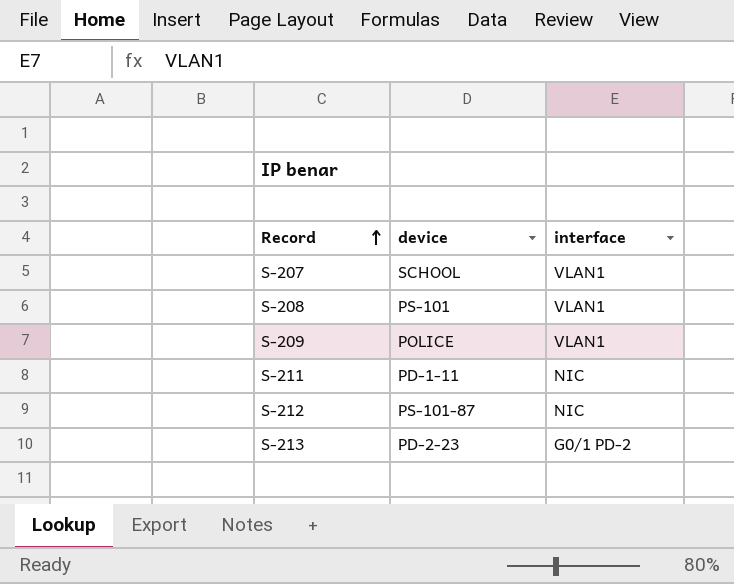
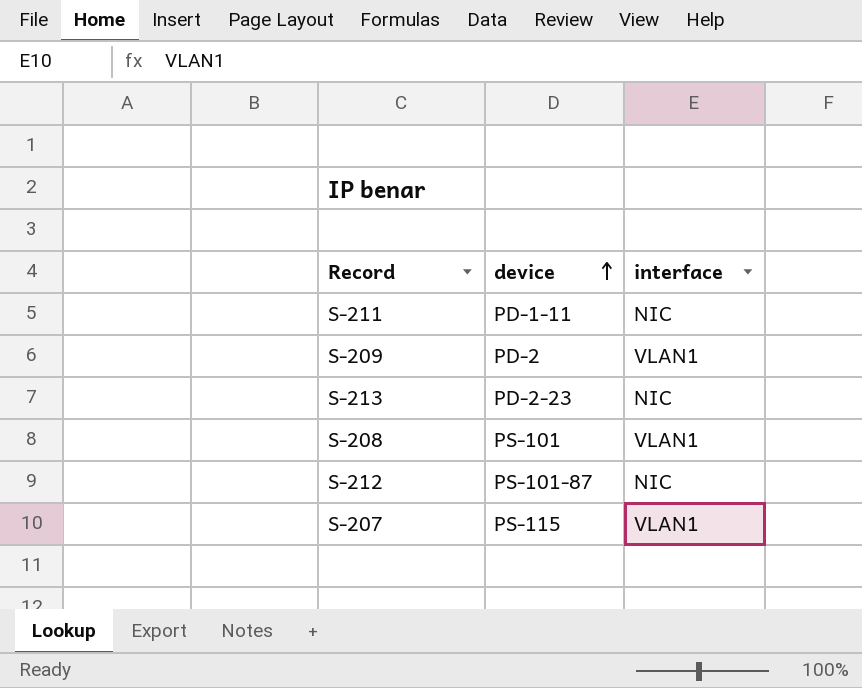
row order: Record ascending -> device ascending
S-209 | device: POLICE -> PD-2
S-213 | interface: G0/1 PD-2 -> NIC
S-207 | device: SCHOOL -> PS-115

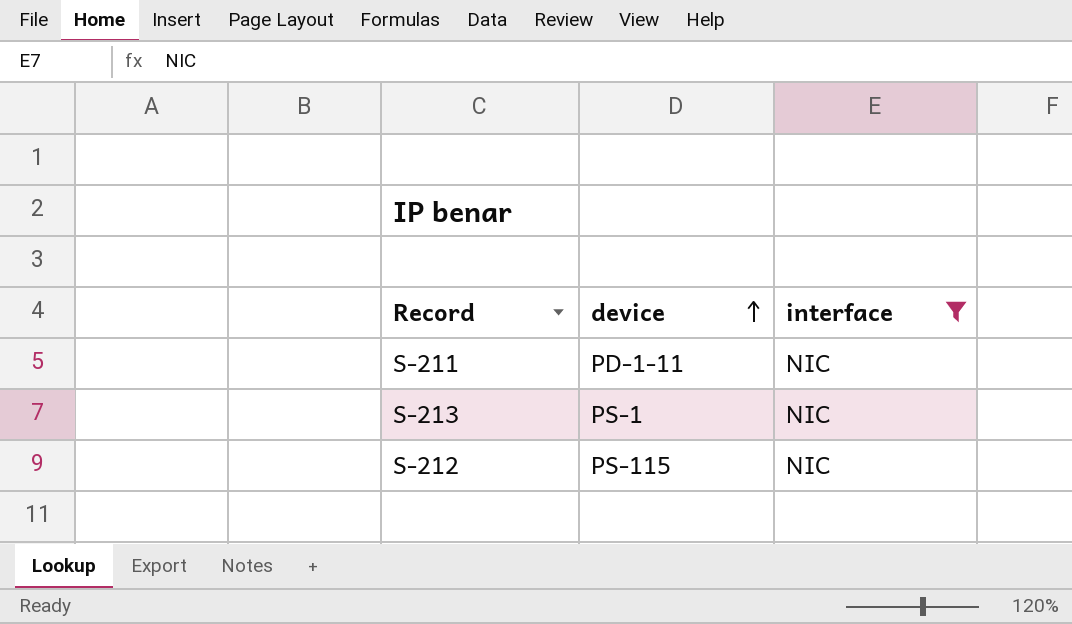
filter: none -> interface = NIC
S-213 | device: PD-2-23 -> PS-1
S-212 | device: PS-101-87 -> PS-115

